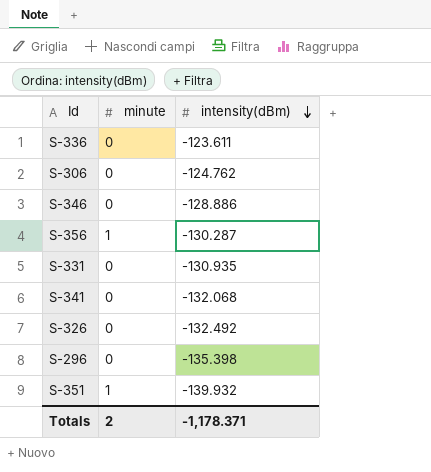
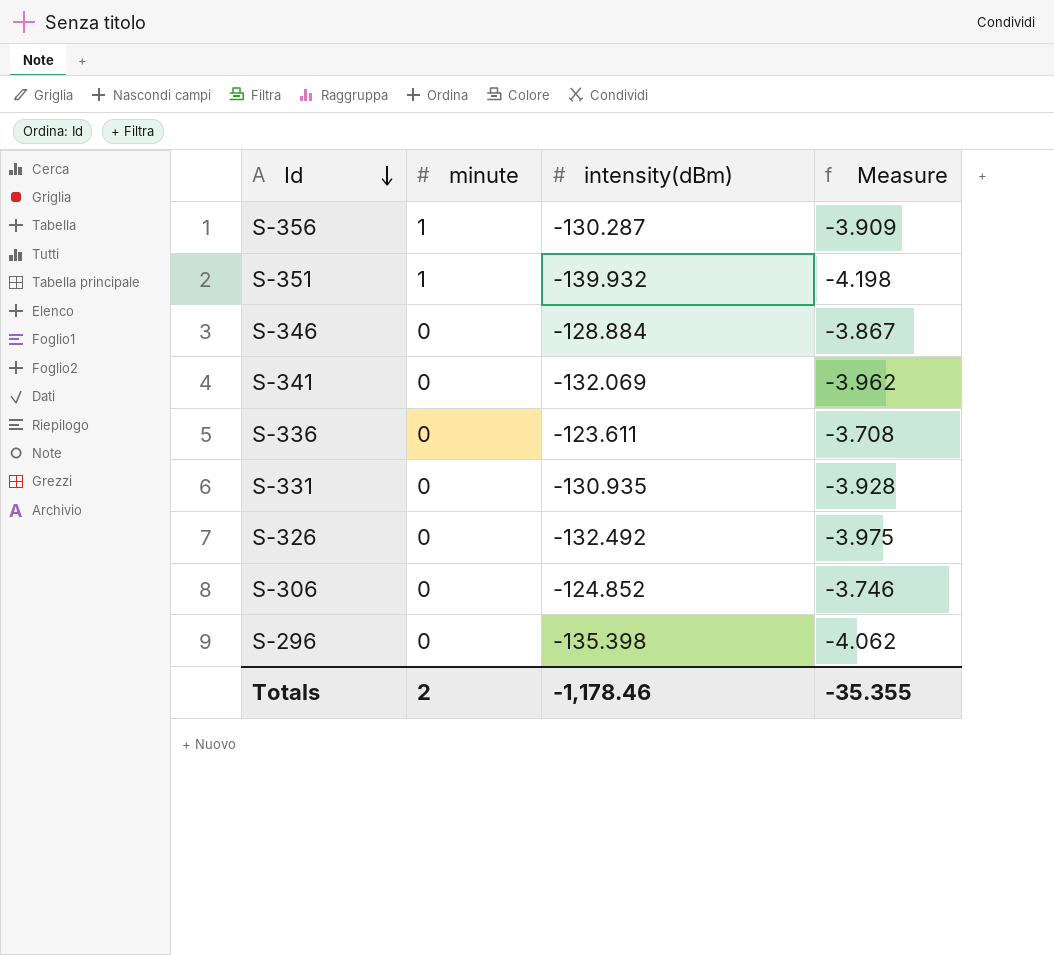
row order: intensity(dBm) descending -> Id descending
column Measure | formula: none -> [intensity(dBm)] * 0.03
S-346 | intensity(dBm): -128.886 -> -128.884
S-341 | intensity(dBm): -132.068 -> -132.069
S-306 | intensity(dBm): -124.762 -> -124.852
Totals | intensity(dBm): -1,178.371 -> -1,178.46

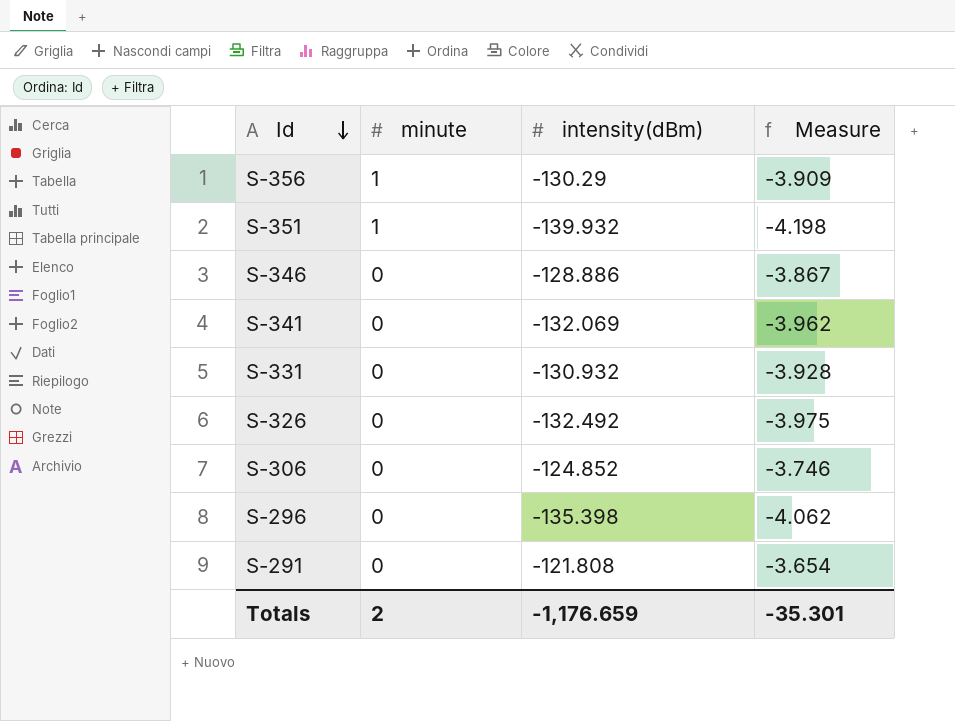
row S-336: 0 | -123.611 | -3.708 -> none
S-356 | intensity(dBm): -130.287 -> -130.29
S-346 | intensity(dBm): -128.884 -> -128.886
S-331 | intensity(dBm): -130.935 -> -130.932
row S-291: none -> 0 | -121.808 | -3.654
Totals | intensity(dBm): -1,178.46 -> -1,176.659
Totals | Measure: -35.355 -> -35.301

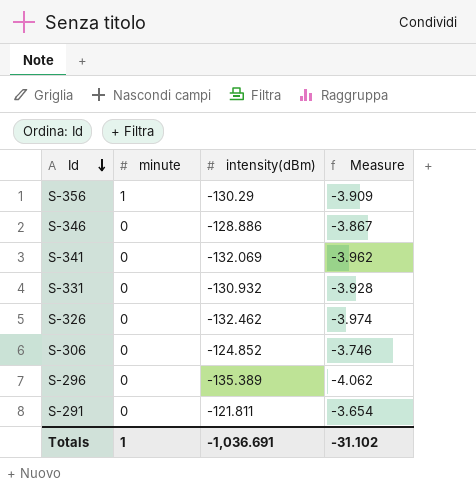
row S-351: 1 | -139.932 | -4.198 -> none
S-326 | intensity(dBm): -132.492 -> -132.462
S-326 | Measure: -3.975 -> -3.974
S-296 | intensity(dBm): -135.398 -> -135.389
S-291 | intensity(dBm): -121.808 -> -121.811
Totals | minute: 2 -> 1
Totals | intensity(dBm): -1,176.659 -> -1,036.691
Totals | Measure: -35.301 -> -31.102

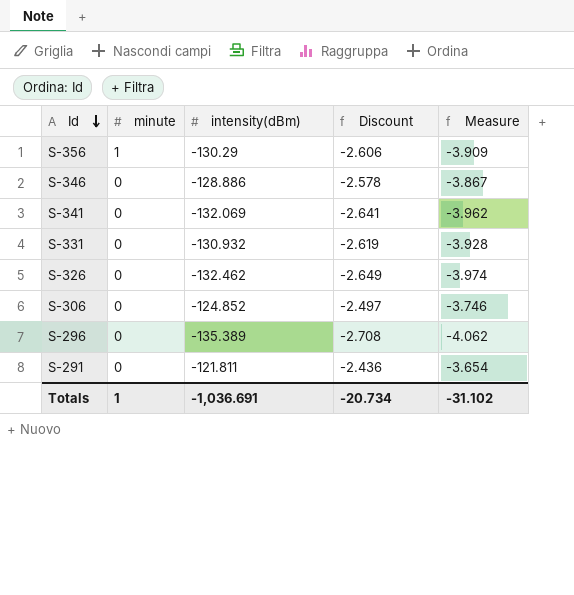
column Discount | formula: none -> [intensity(dBm)] * 0.02

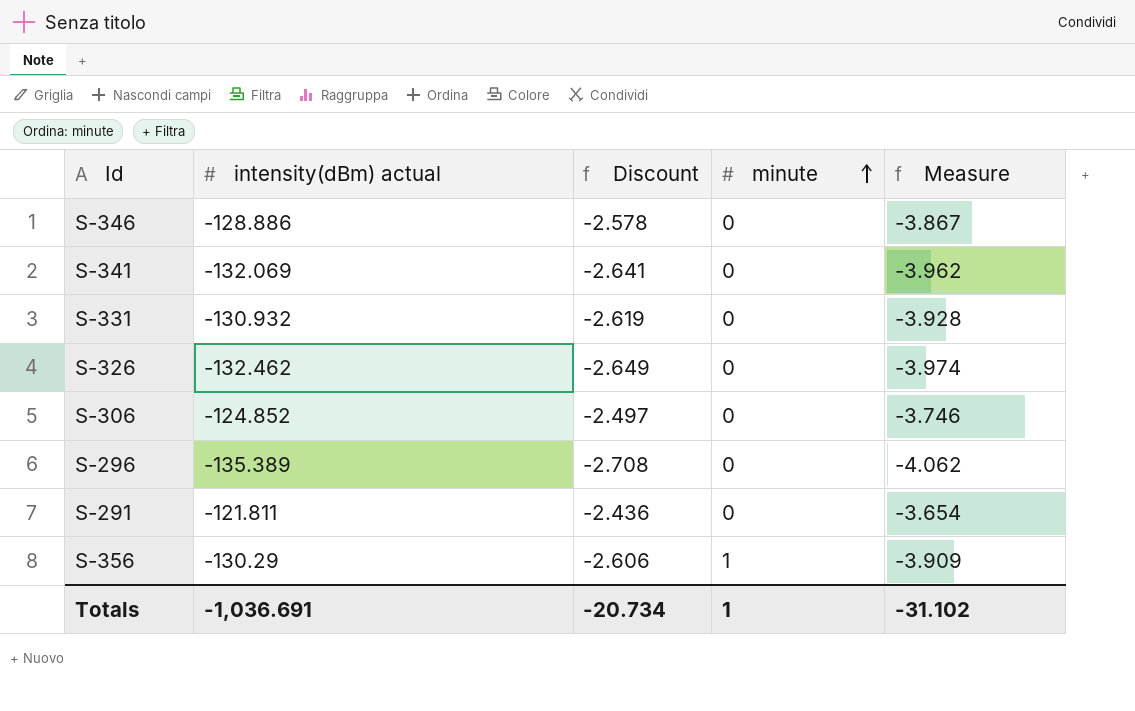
row order: Id descending -> minute ascending
column name: intensity(dBm) -> intensity(dBm) actual
column minute | position: 2 -> 4

